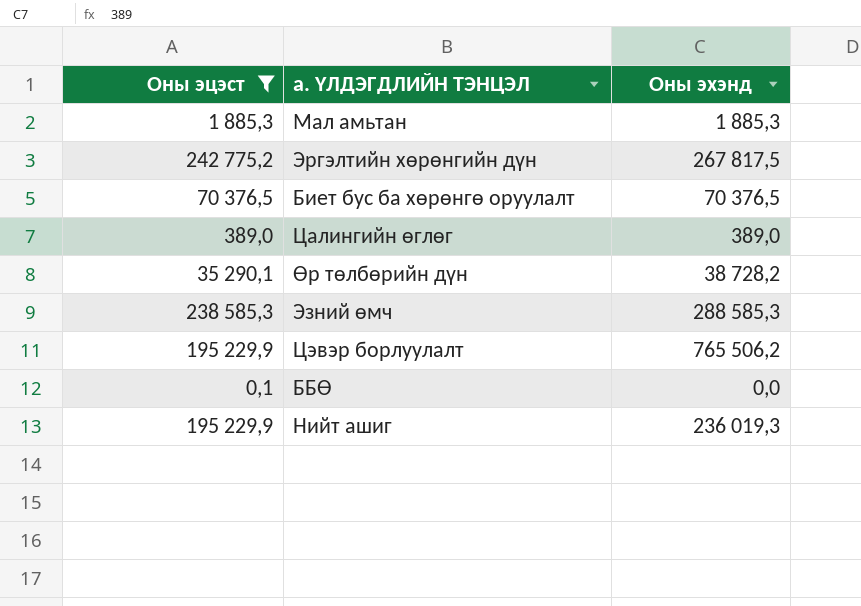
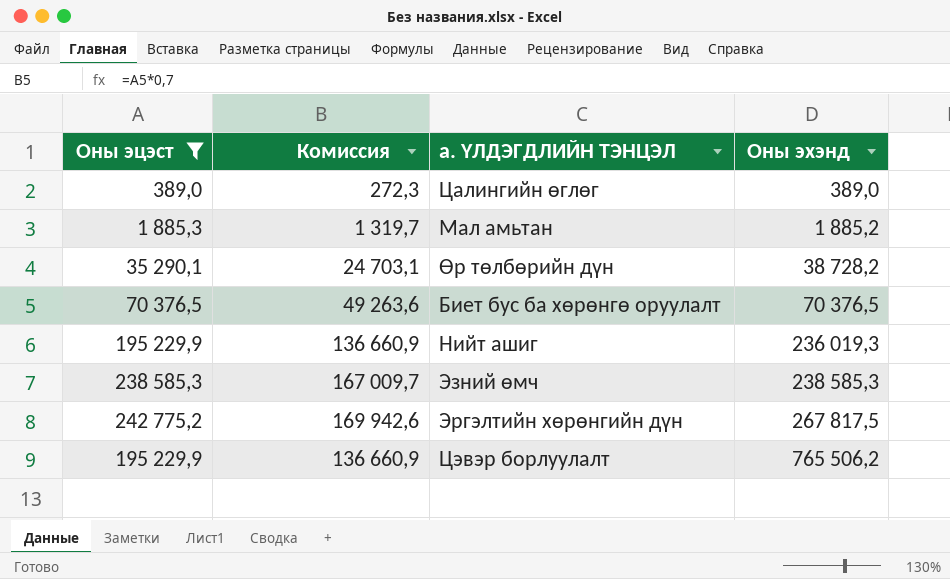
row order: none -> Оны эхэнд ascending
column Комиссия | formula: none -> [Оны эцэст] * 0,7
row ББӨ: 0,1 | 0,0 -> none
Мал амьтан | Оны эхэнд: 1 885,3 -> 1 885,2
Эзний өмч | Оны эхэнд: 288 585,3 -> 238 585,3

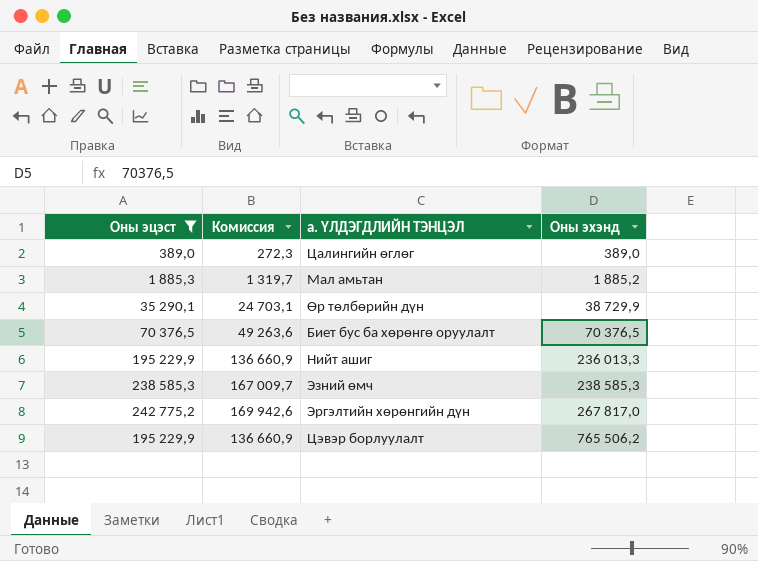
Өр төлбөрийн дүн | Оны эхэнд: 38 728,2 -> 38 729,9
Нийт ашиг | Оны эхэнд: 236 019,3 -> 236 013,3
Эргэлтийн хөрөнгийн дүн | Оны эхэнд: 267 817,5 -> 267 817,0

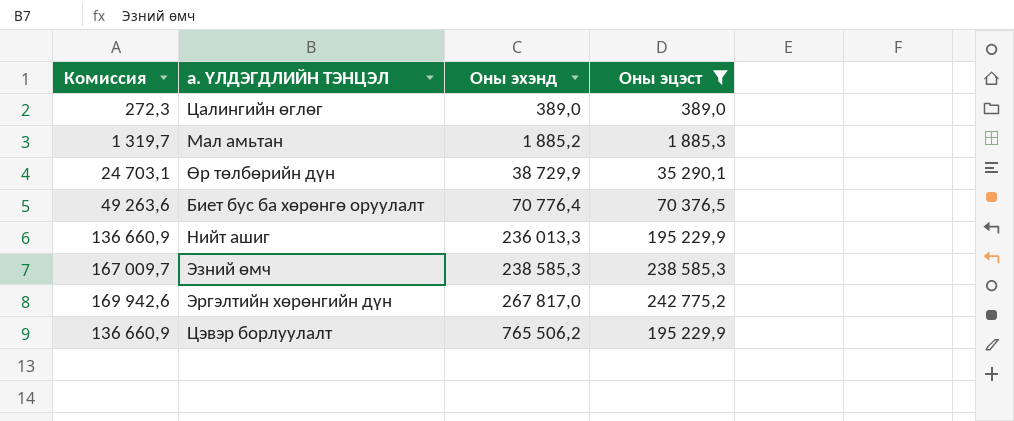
column Оны эцэст | position: 1 -> 4
Биет бус ба хөрөнгө оруулалт | Оны эхэнд: 70 376,5 -> 70 776,4

